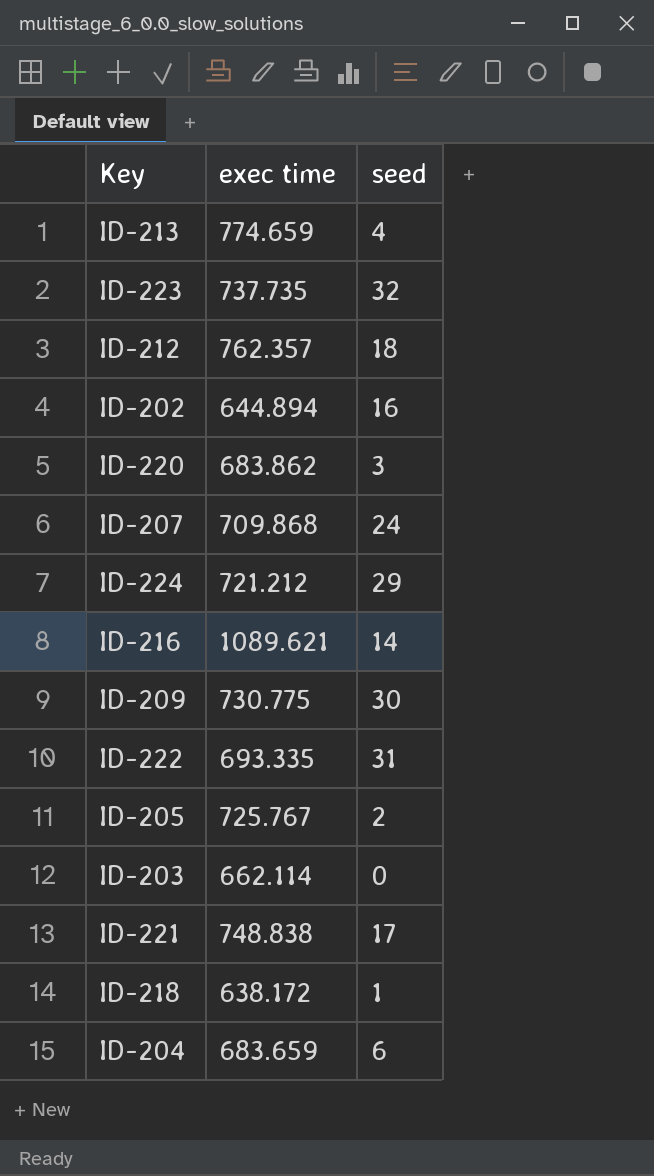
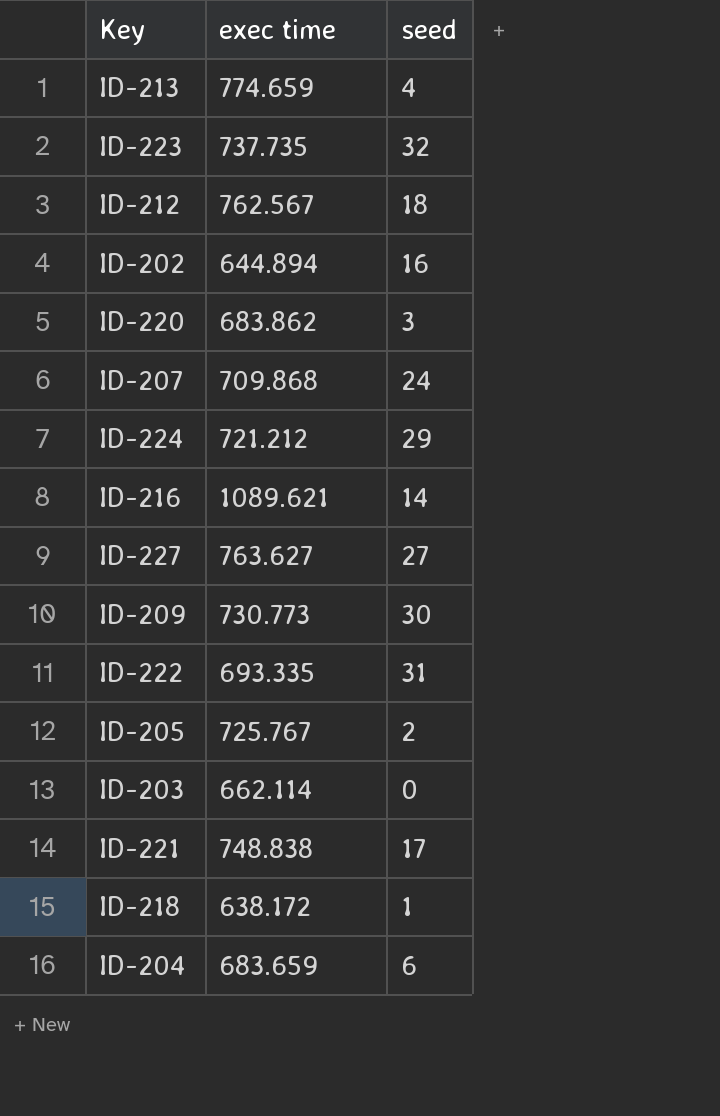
ID-212 | exec time: 762.357 -> 762.567
row ID-227: none -> 763.627 | 27
ID-209 | exec time: 730.775 -> 730.773

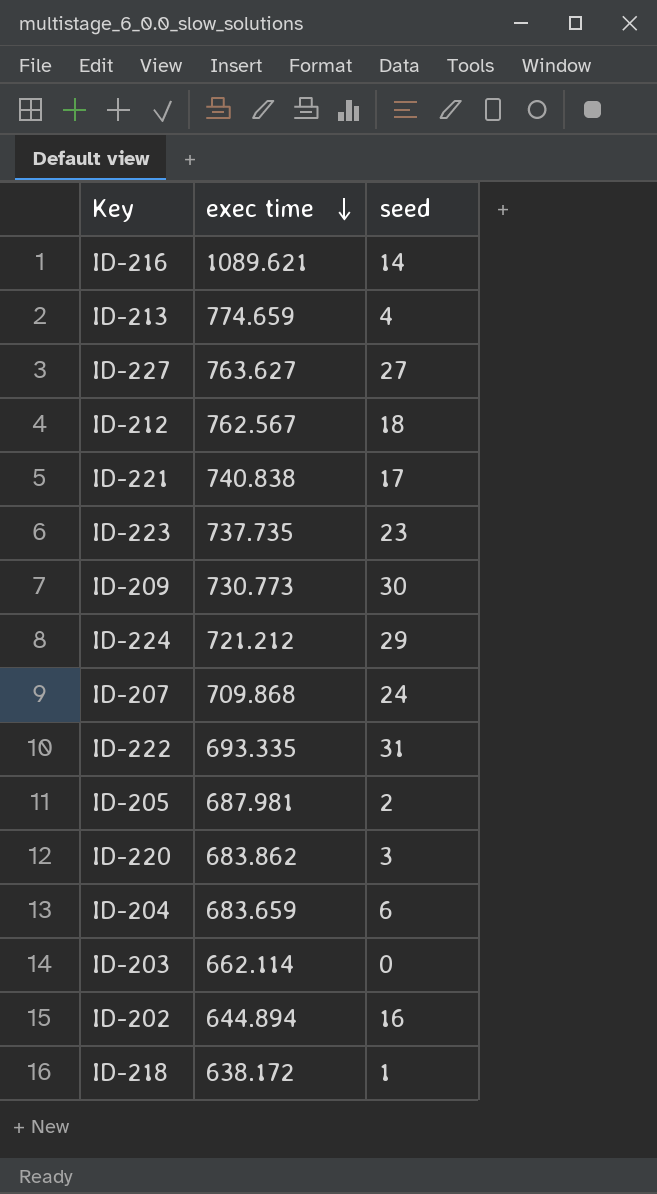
row order: none -> exec time descending
ID-221 | exec time: 748.838 -> 740.838
ID-223 | seed: 32 -> 23
ID-205 | exec time: 725.767 -> 687.981

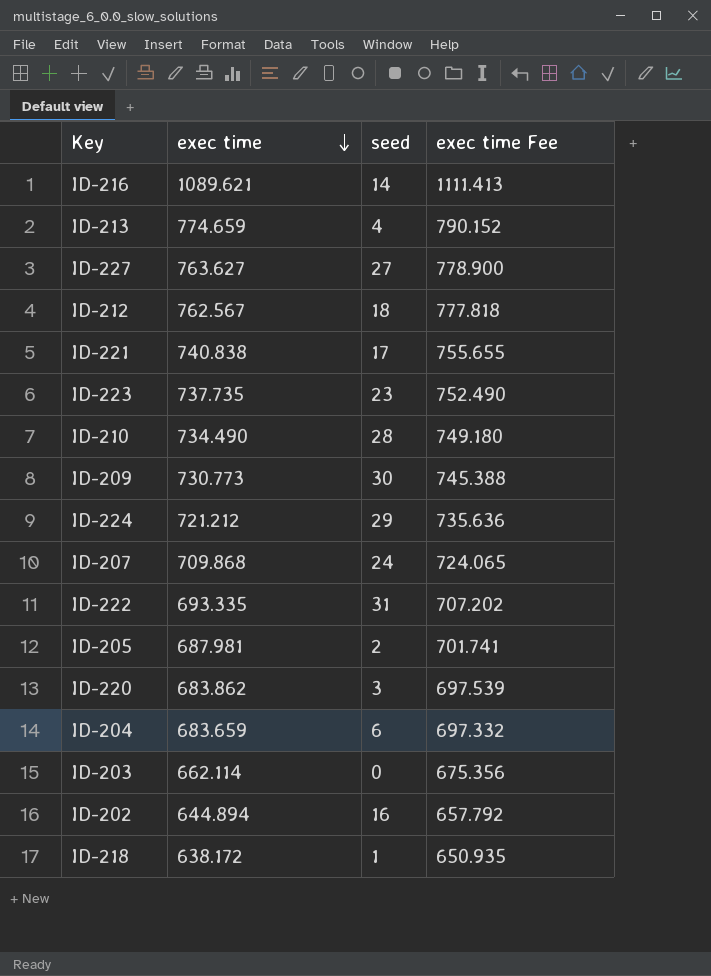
column exec time Fee | formula: none -> [exec time] * 1.02
row ID-210: none -> 734.490 | 28 | 749.180

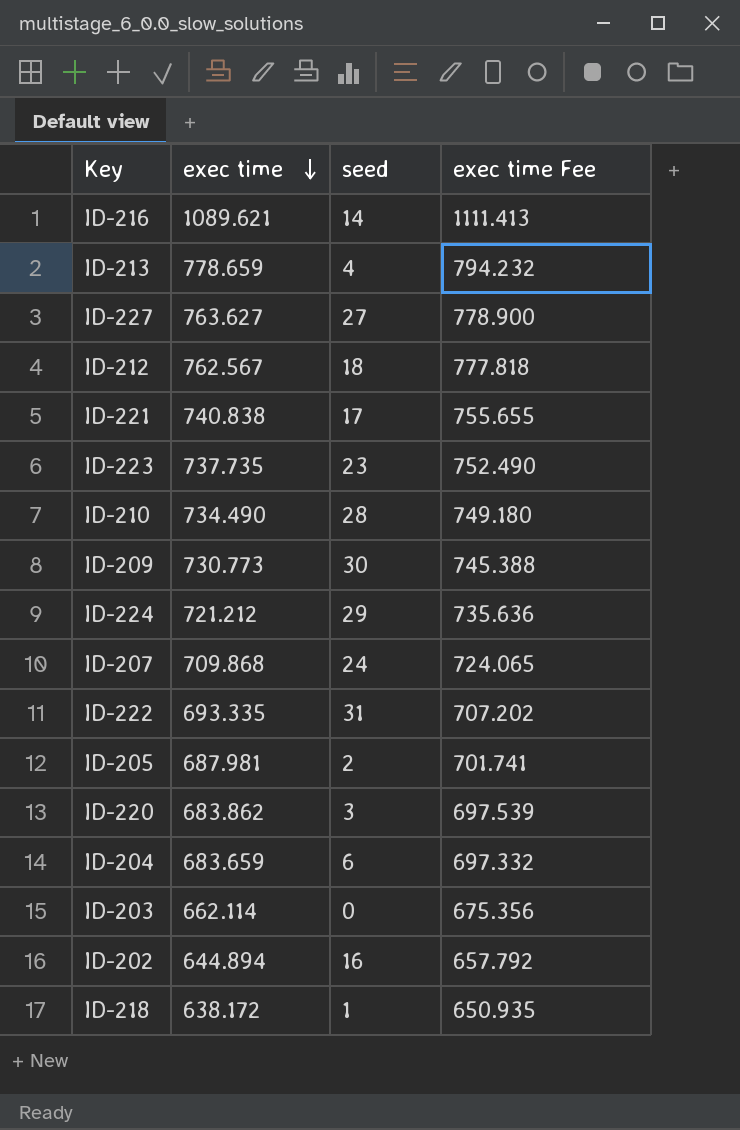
ID-213 | exec time: 774.659 -> 778.659
ID-213 | exec time Fee: 790.152 -> 794.232

